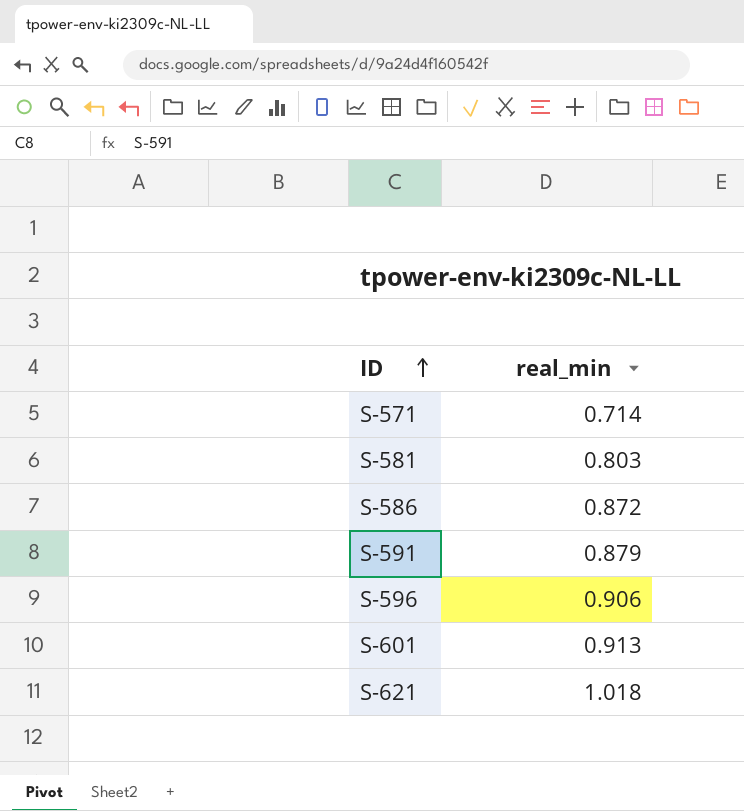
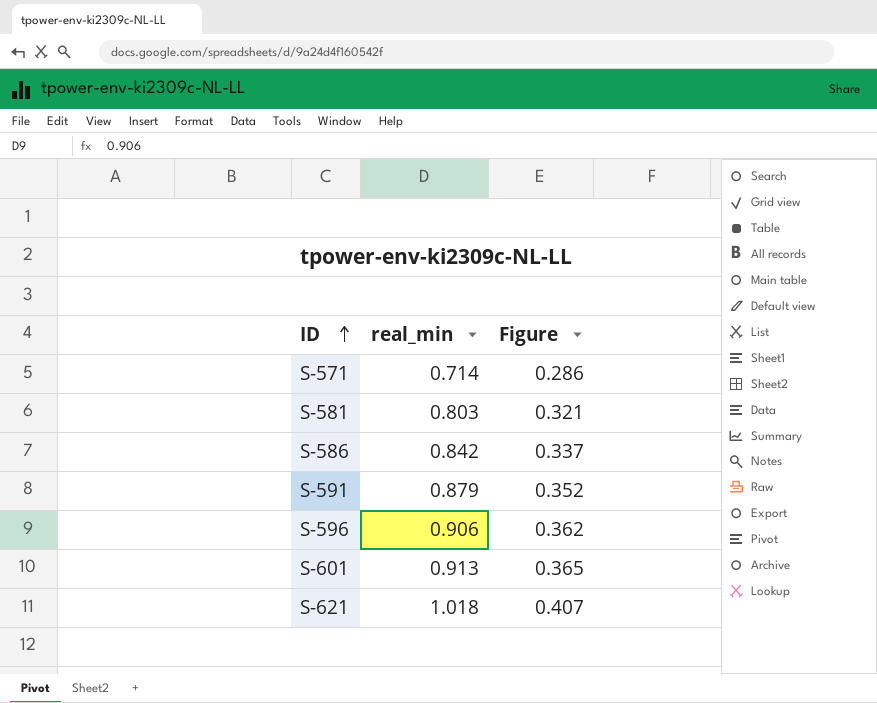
column Figure | formula: none -> [real_min] * 0.4
S-586 | real_min: 0.872 -> 0.842

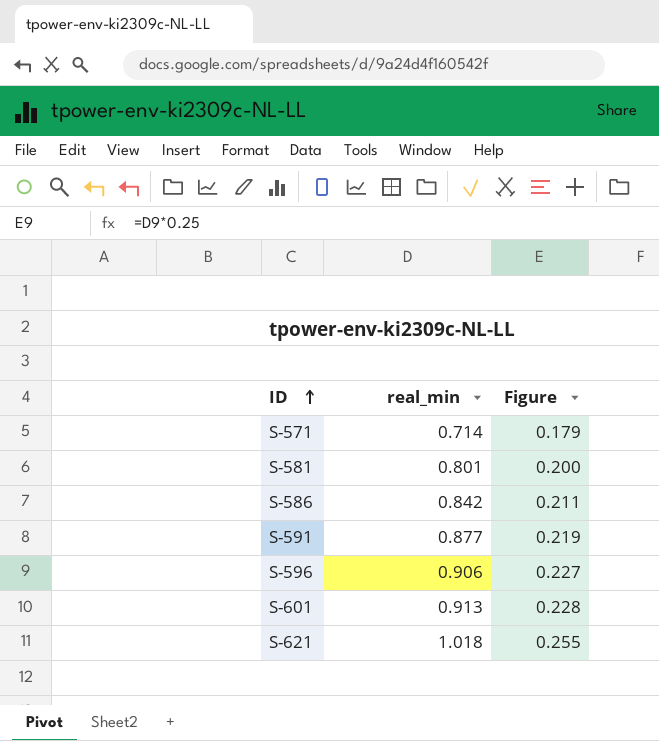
column Figure | formula: [real_min] * 0.4 -> [real_min] * 0.25
S-581 | real_min: 0.803 -> 0.801
S-591 | real_min: 0.879 -> 0.877

